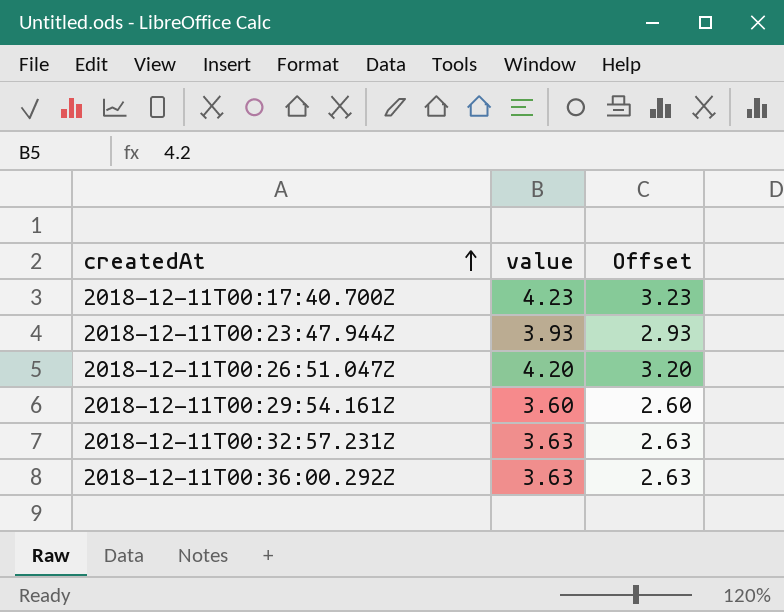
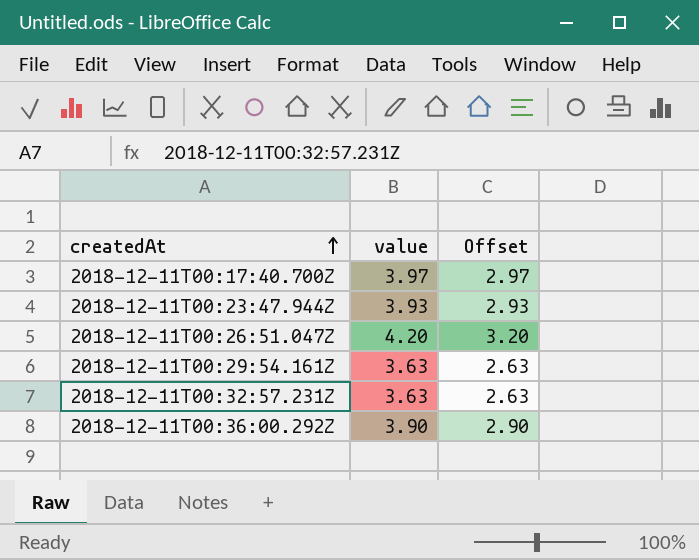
2018-12-11T00:17:40.700Z | value: 4.23 -> 3.97
2018-12-11T00:17:40.700Z | Offset: 3.23 -> 2.97
2018-12-11T00:29:54.161Z | value: 3.60 -> 3.63
2018-12-11T00:29:54.161Z | Offset: 2.60 -> 2.63
2018-12-11T00:36:00.292Z | value: 3.63 -> 3.90
2018-12-11T00:36:00.292Z | Offset: 2.63 -> 2.90

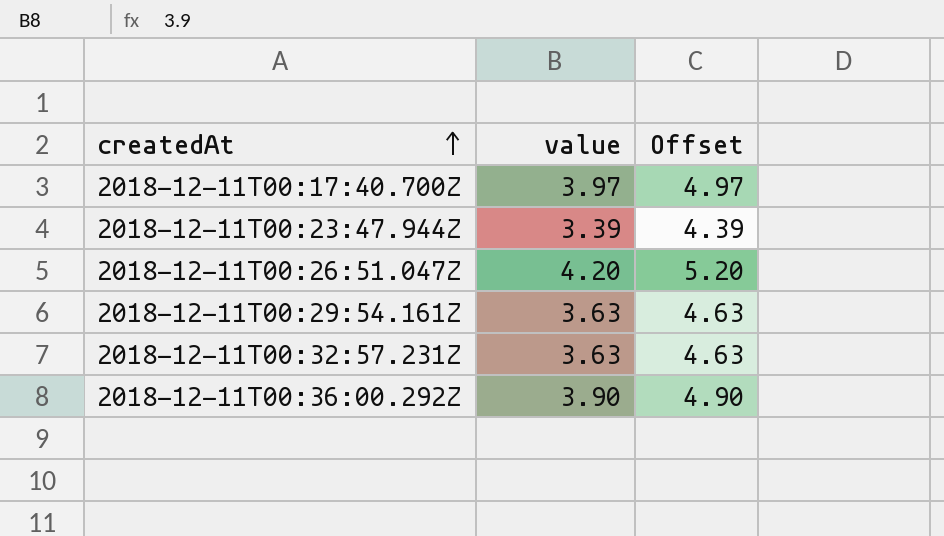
column Offset | formula: [value] - 1 -> [value] + 1
2018-12-11T00:23:47.944Z | value: 3.93 -> 3.39

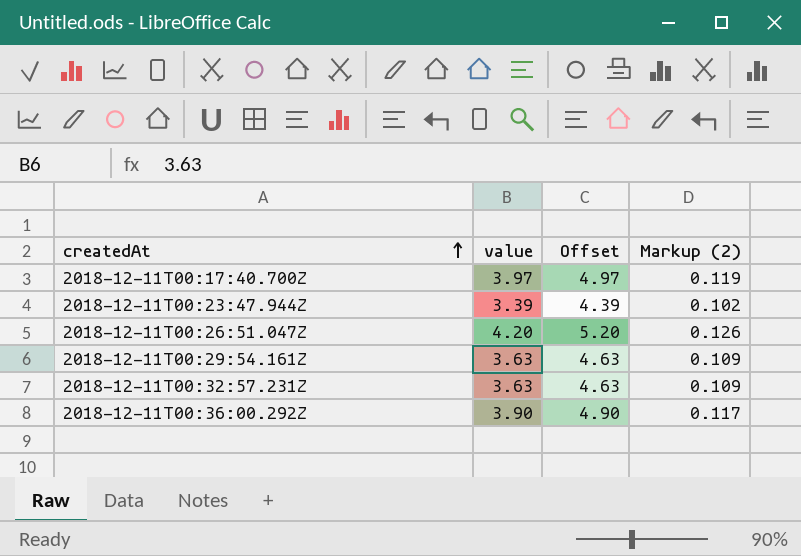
column Markup (2) | formula: none -> [value] * 0.03

